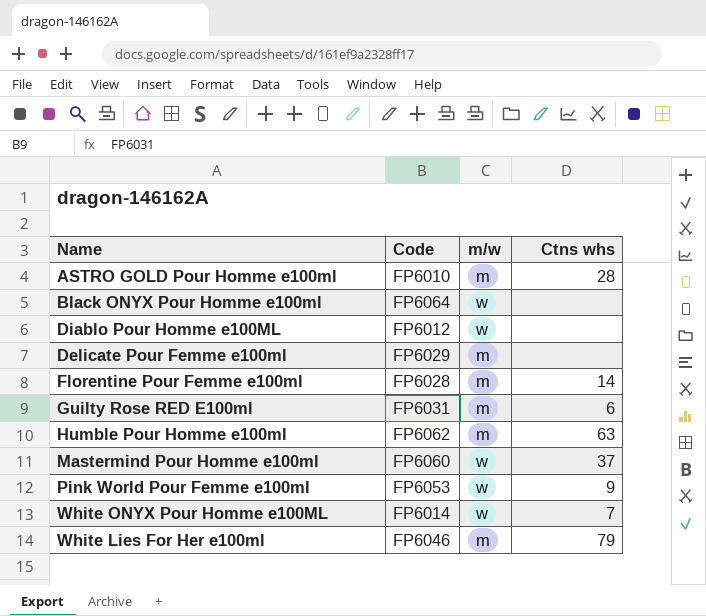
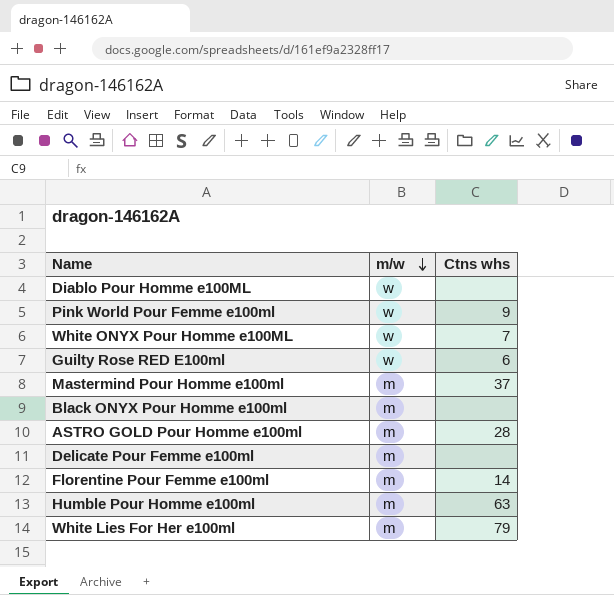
row order: none -> m/w descending
column Code | position: 2 -> none
Guilty Rose RED E100ml | m/w: m -> w
Mastermind Pour Homme e100ml | m/w: w -> m
Black ONYX Pour Homme e100ml | m/w: w -> m

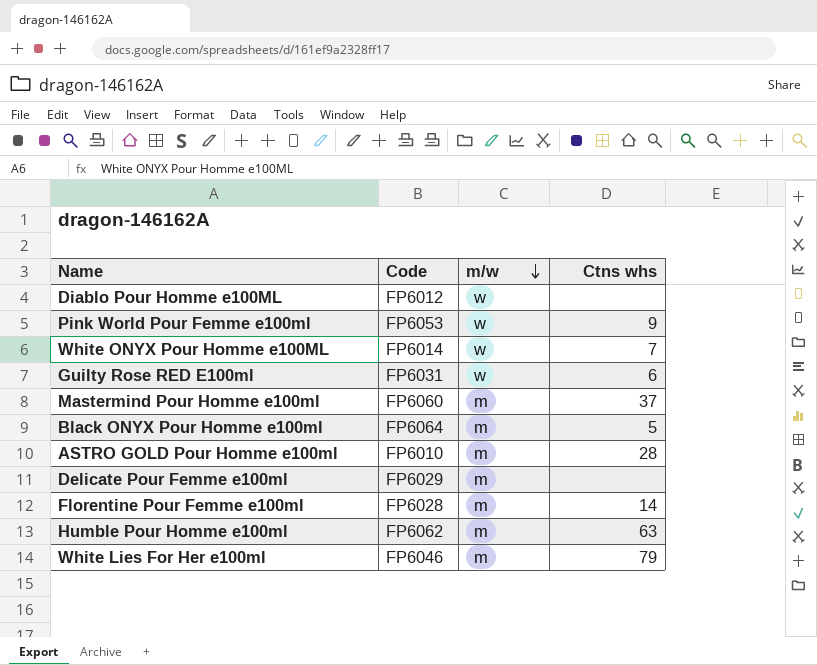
column Code | position: none -> 2
Black ONYX Pour Homme e100ml | Ctns whs: none -> 5

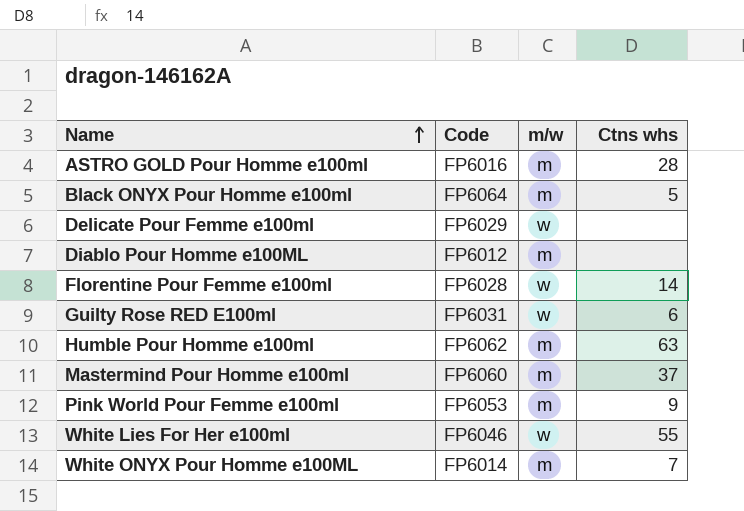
row order: m/w descending -> Name ascending
ASTRO GOLD Pour Homme e100ml | Code: FP6010 -> FP6016
Delicate Pour Femme e100ml | m/w: m -> w
Diablo Pour Homme e100ML | m/w: w -> m
Florentine Pour Femme e100ml | m/w: m -> w
Pink World Pour Femme e100ml | m/w: w -> m
White Lies For Her e100ml | m/w: m -> w
White Lies For Her e100ml | Ctns whs: 79 -> 55
White ONYX Pour Homme e100ML | m/w: w -> m

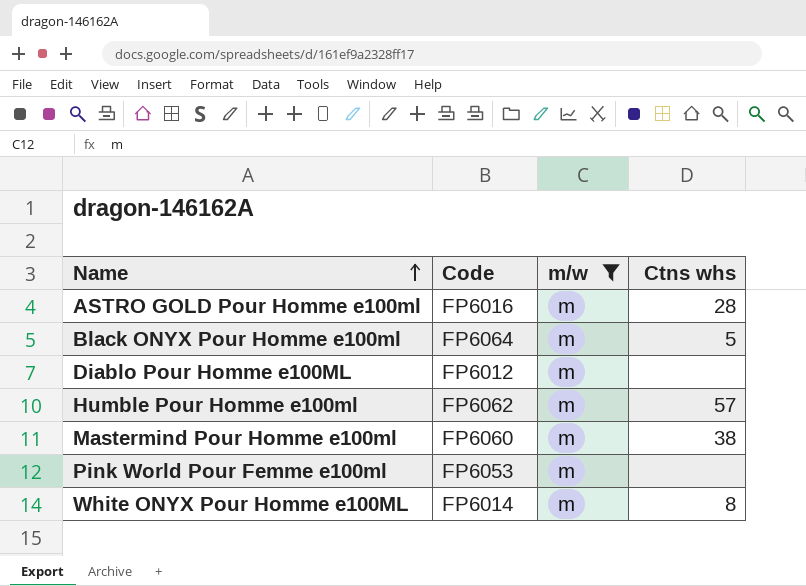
filter: none -> m/w = m
Humble Pour Homme e100ml | Ctns whs: 63 -> 57
Mastermind Pour Homme e100ml | Ctns whs: 37 -> 38
Pink World Pour Femme e100ml | Ctns whs: 9 -> none
White ONYX Pour Homme e100ML | Ctns whs: 7 -> 8

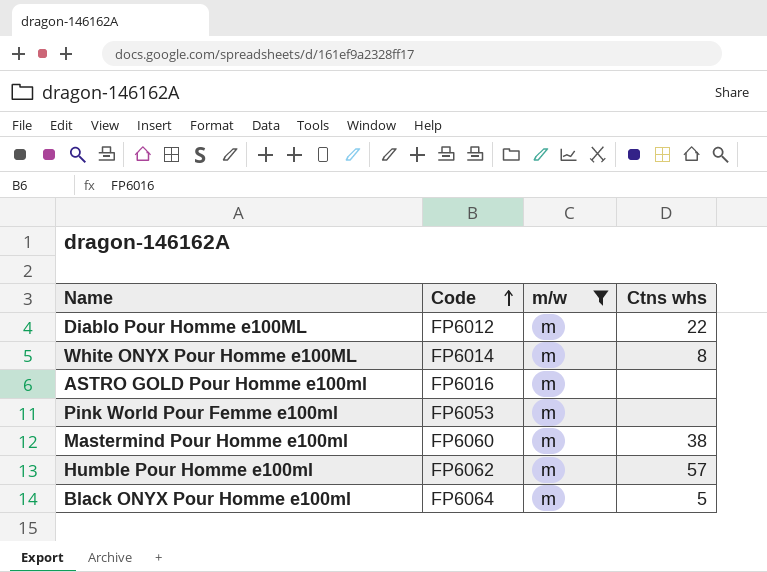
row order: Name ascending -> Code ascending
Diablo Pour Homme e100ML | Ctns whs: none -> 22
ASTRO GOLD Pour Homme e100ml | Ctns whs: 28 -> none

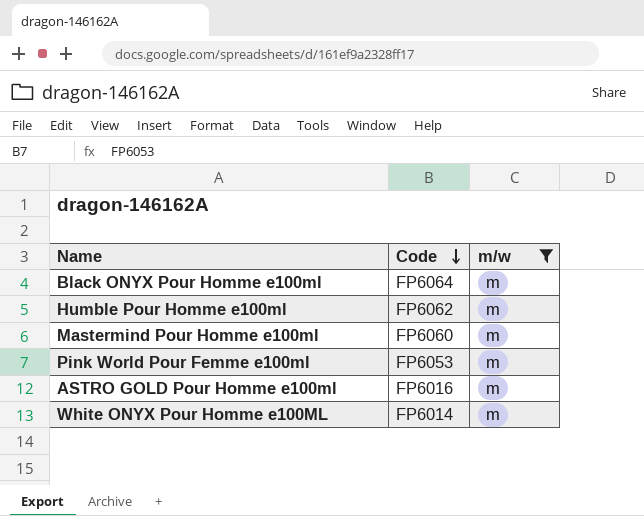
row order: Code ascending -> Code descending
column Ctns whs | position: 4 -> none
row Diablo Pour Homme e100ML: FP6012 | m | 22 -> none

